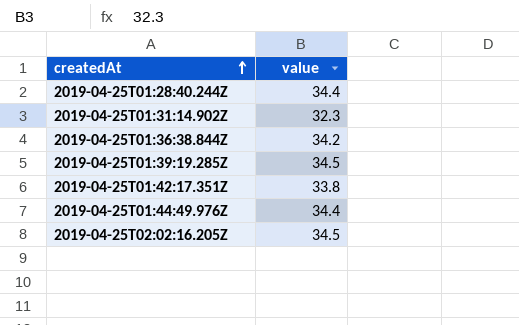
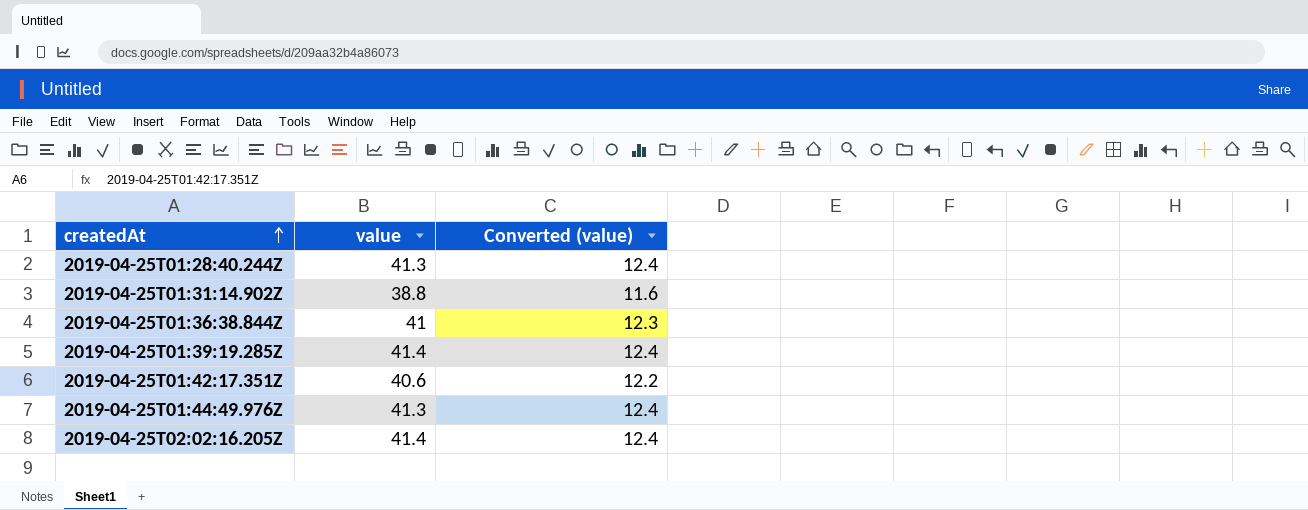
column Converted (value) | formula: none -> [value] * 0.3
2019-04-25T01:28:40.244Z | value: 34.4 -> 41.3
2019-04-25T01:31:14.902Z | value: 32.3 -> 38.8
2019-04-25T01:36:38.844Z | value: 34.2 -> 41
2019-04-25T01:39:19.285Z | value: 34.5 -> 41.4
2019-04-25T01:42:17.351Z | value: 33.8 -> 40.6
2019-04-25T01:44:49.976Z | value: 34.4 -> 41.3
2019-04-25T02:02:16.205Z | value: 34.5 -> 41.4

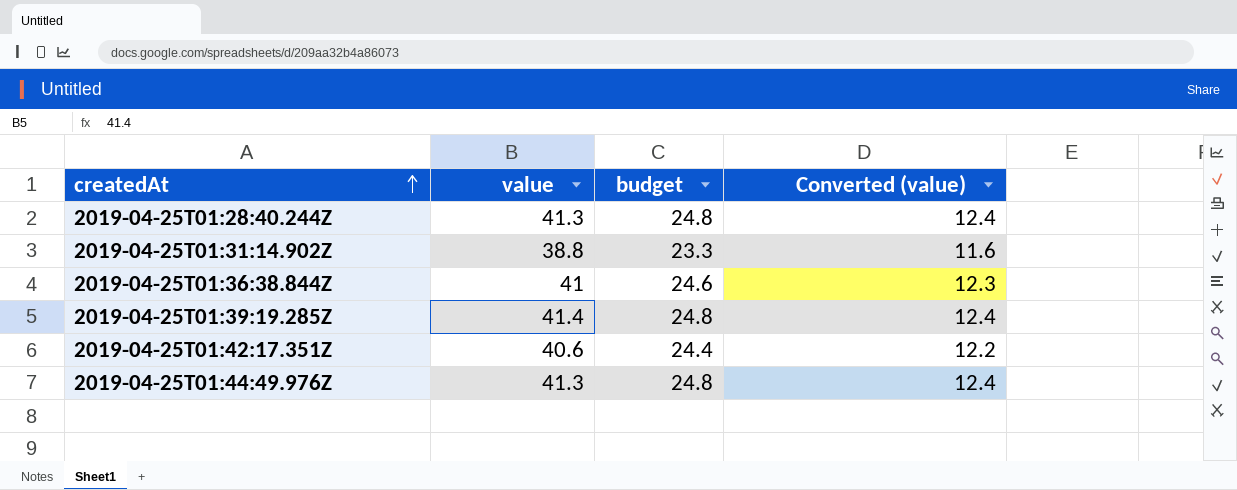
column budget | formula: none -> [value] * 0.6
row 2019-04-25T02:02:16.205Z: 41.4 | 12.4 -> none

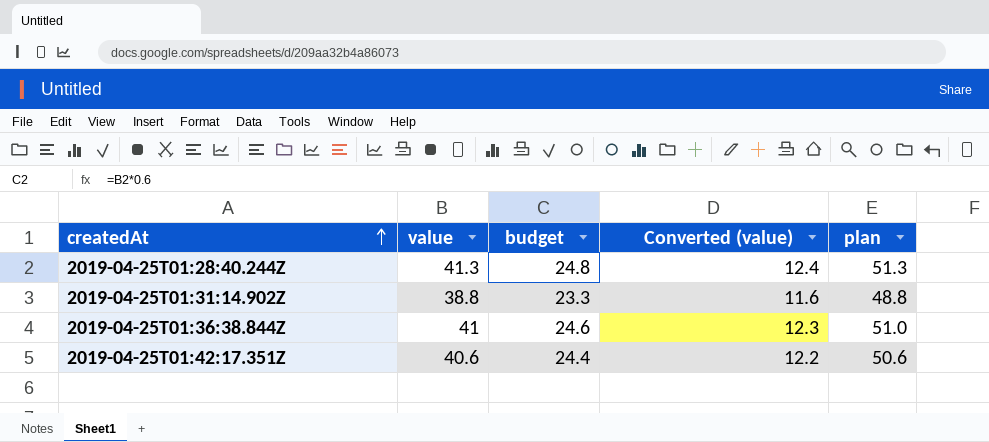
column plan | formula: none -> [value] + 10
row 2019-04-25T01:39:19.285Z: 41.4 | 24.8 | 12.4 -> none
row 2019-04-25T01:44:49.976Z: 41.3 | 24.8 | 12.4 -> none

